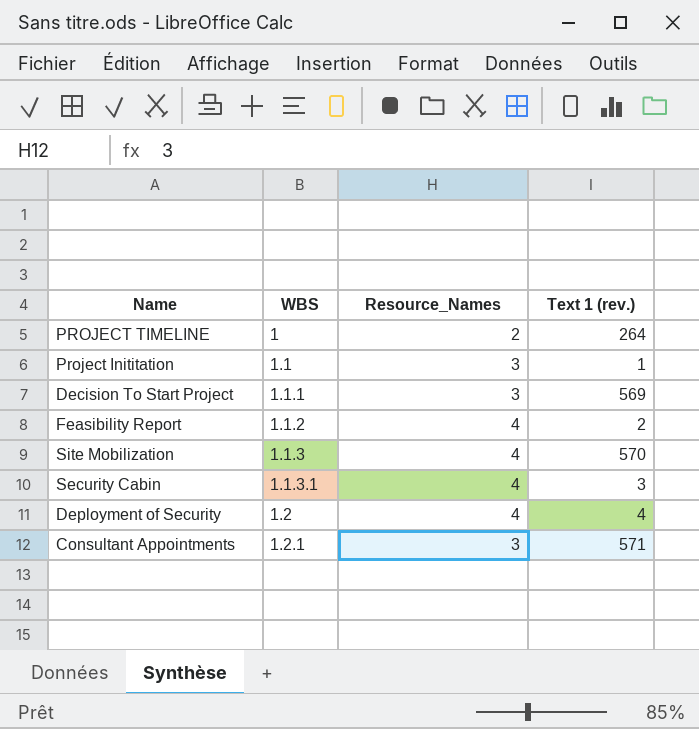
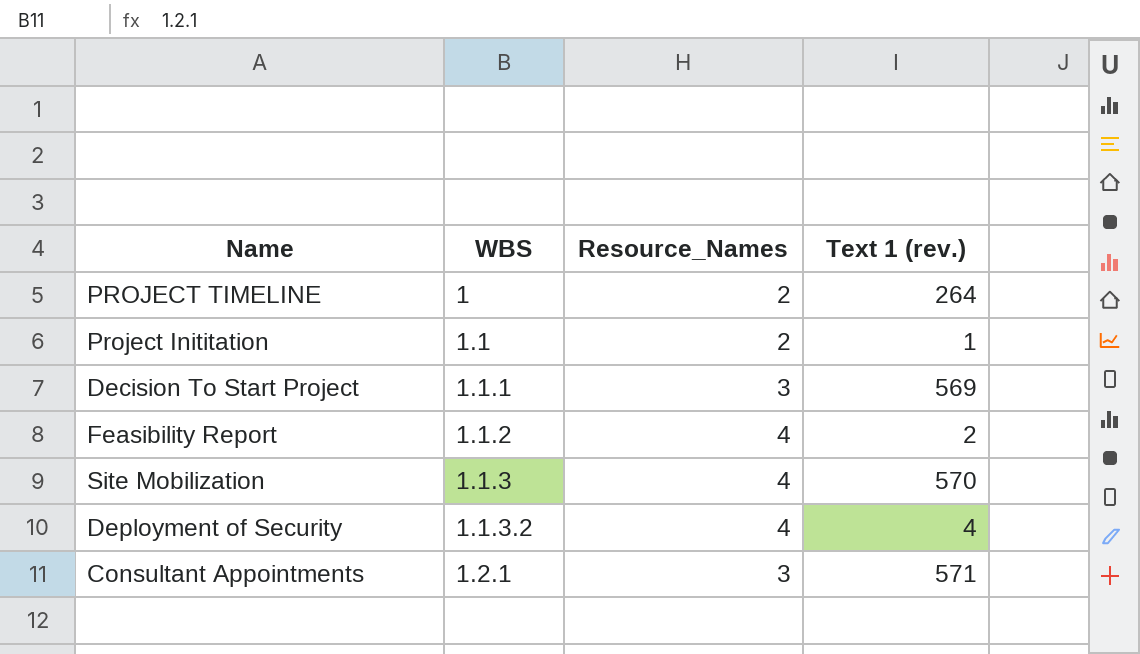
row Security Cabin: 1.1.3.1 | 4 | 3 -> none
Project Inititation | Resource_Names: 3 -> 2
Deployment of Security | WBS: 1.2 -> 1.1.3.2

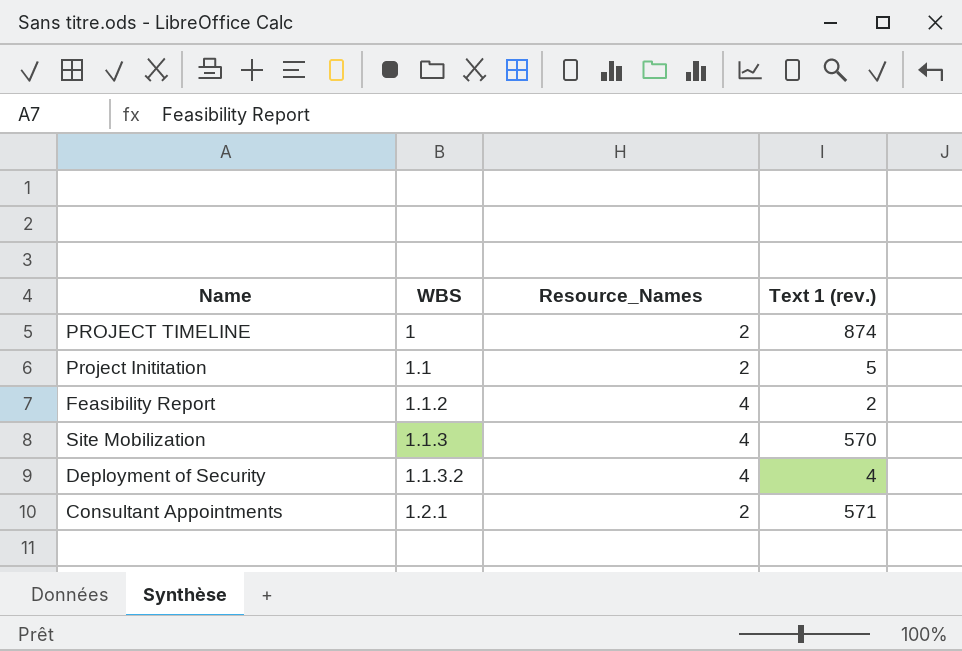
row Decision To Start Project: 1.1.1 | 3 | 569 -> none
PROJECT TIMELINE | Text 1 (rev.): 264 -> 874
Project Inititation | Text 1 (rev.): 1 -> 5
Consultant Appointments | Resource_Names: 3 -> 2

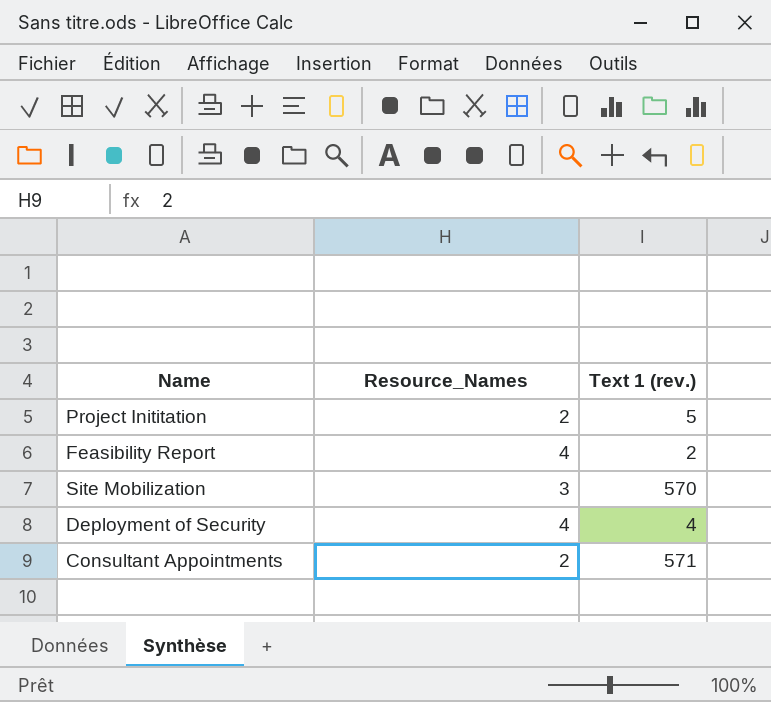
column WBS | position: 2 -> none
row PROJECT TIMELINE: 1 | 2 | 874 -> none
Site Mobilization | Resource_Names: 4 -> 3

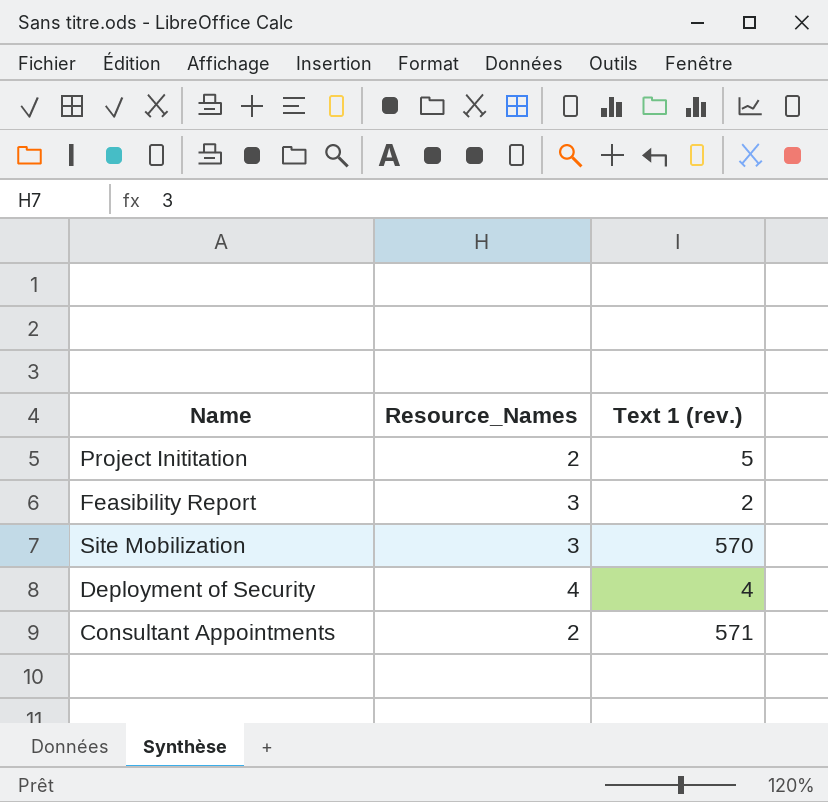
Feasibility Report | Resource_Names: 4 -> 3

